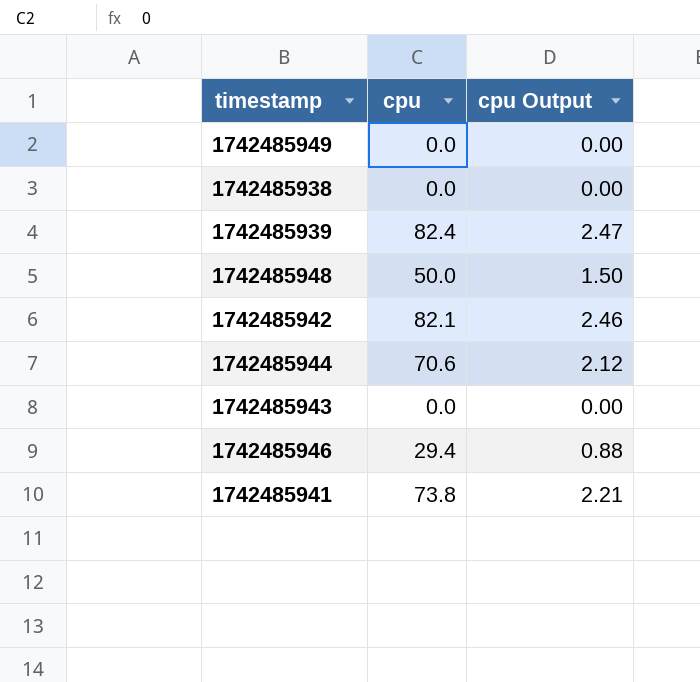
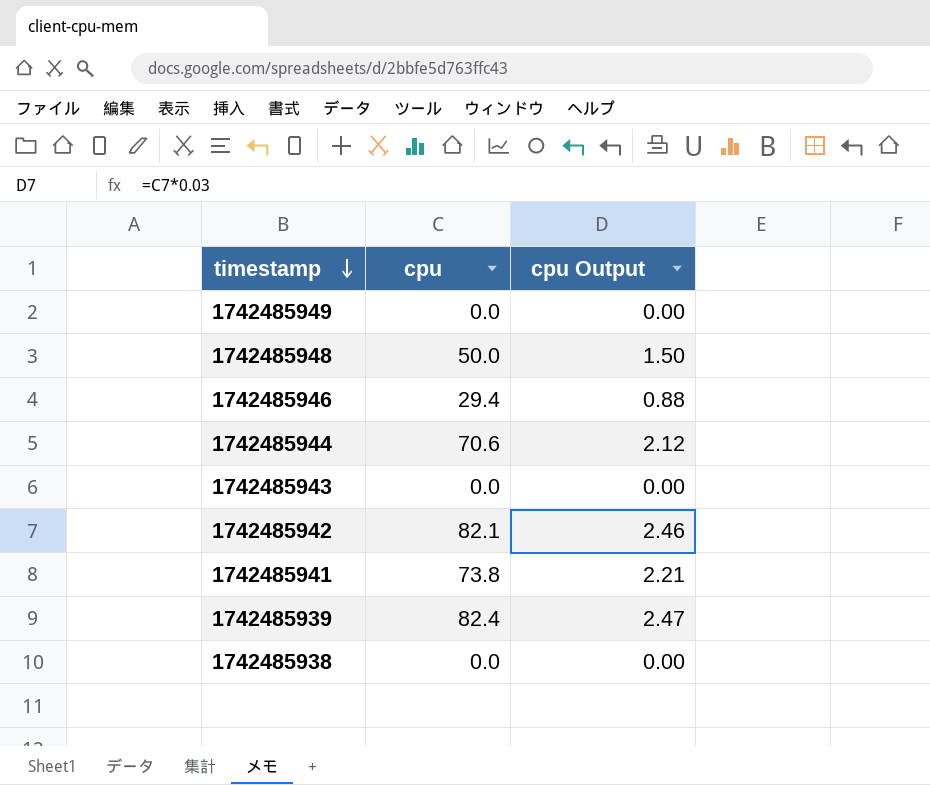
row order: none -> timestamp descending

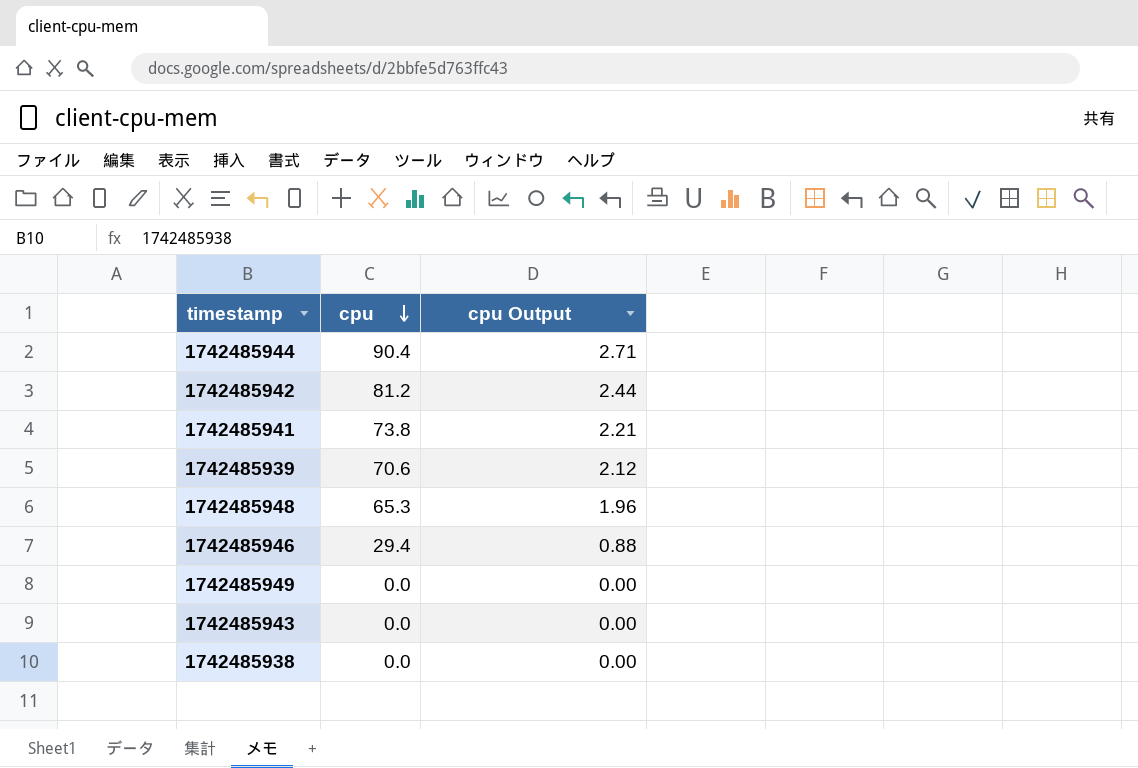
row order: timestamp descending -> cpu descending
1742485944 | cpu: 70.6 -> 90.4
1742485944 | cpu Output: 2.12 -> 2.71
1742485942 | cpu: 82.1 -> 81.2
1742485942 | cpu Output: 2.46 -> 2.44
1742485939 | cpu: 82.4 -> 70.6
1742485939 | cpu Output: 2.47 -> 2.12
1742485948 | cpu: 50.0 -> 65.3
1742485948 | cpu Output: 1.50 -> 1.96

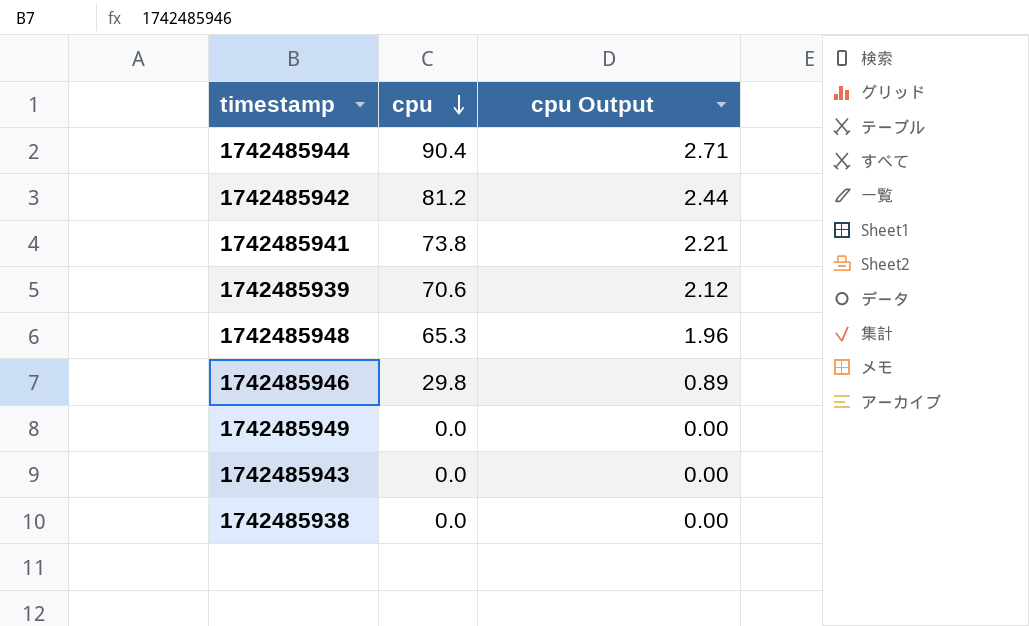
1742485946 | cpu: 29.4 -> 29.8
1742485946 | cpu Output: 0.88 -> 0.89

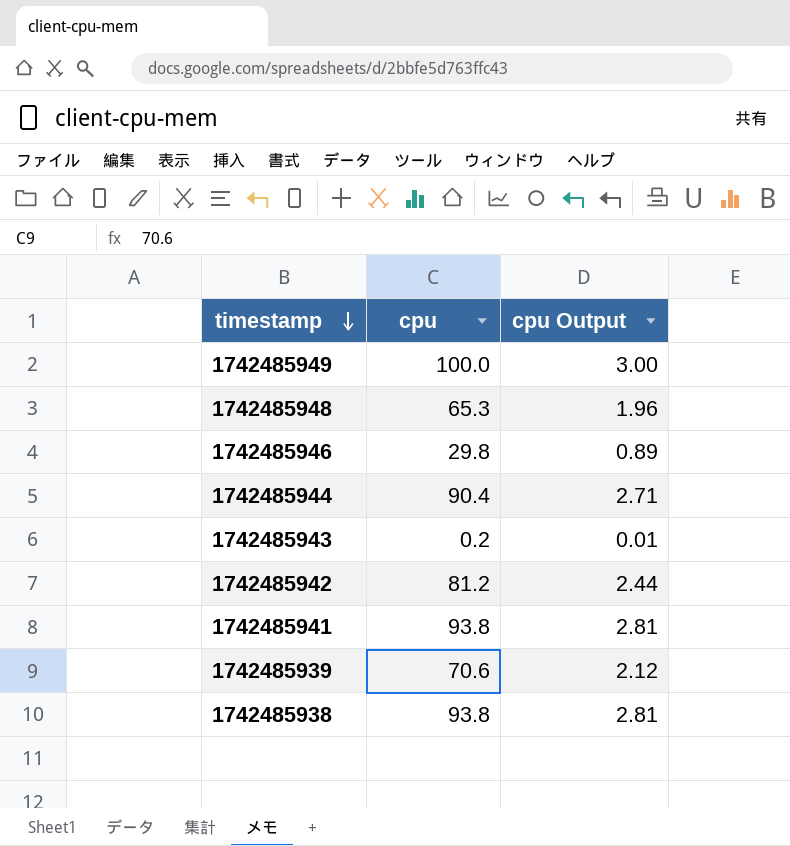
row order: cpu descending -> timestamp descending
1742485949 | cpu: 0.0 -> 100.0
1742485949 | cpu Output: 0.00 -> 3.00
1742485943 | cpu: 0.0 -> 0.2
1742485943 | cpu Output: 0.00 -> 0.01
1742485941 | cpu: 73.8 -> 93.8
1742485941 | cpu Output: 2.21 -> 2.81
1742485938 | cpu: 0.0 -> 93.8
1742485938 | cpu Output: 0.00 -> 2.81

